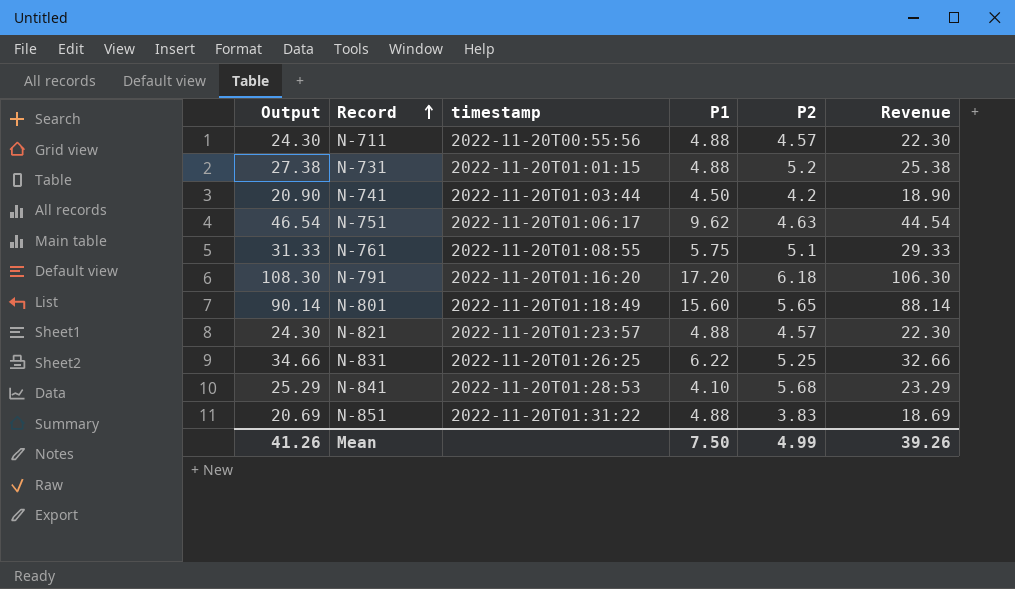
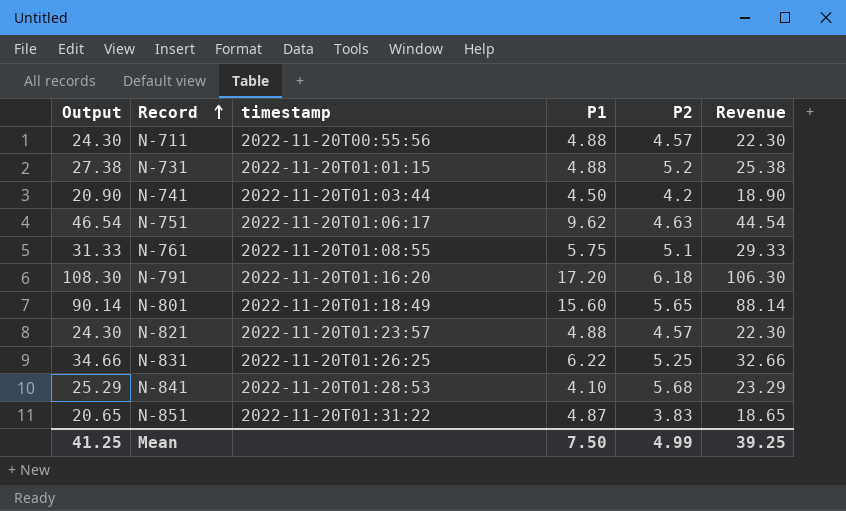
N-851 | Output: 20.69 -> 20.65
N-851 | P1: 4.88 -> 4.87
N-851 | Revenue: 18.69 -> 18.65
Mean | Output: 41.26 -> 41.25
Mean | Revenue: 39.26 -> 39.25

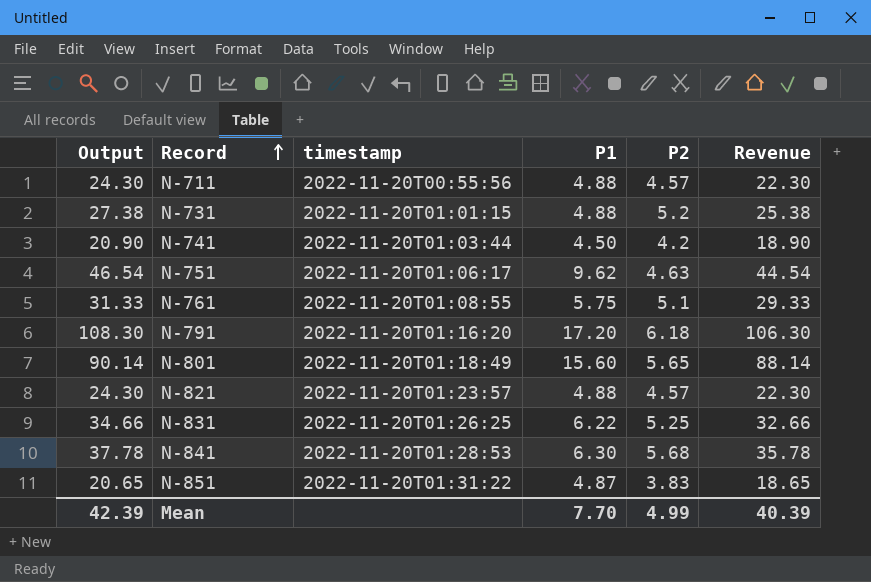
N-841 | Output: 25.29 -> 37.78
N-841 | P1: 4.10 -> 6.30
N-841 | Revenue: 23.29 -> 35.78
Mean | Output: 41.25 -> 42.39
Mean | P1: 7.50 -> 7.70
Mean | Revenue: 39.25 -> 40.39

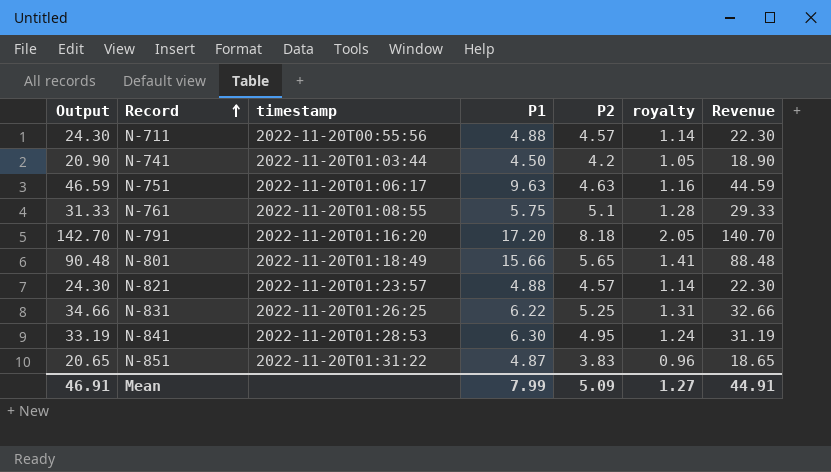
column royalty | formula: none -> [P2] * 0.25
row N-731: 27.38 | 2022-11-20T01:01:15 | 4.88 | 5.2 | 25.38 -> none
N-751 | Output: 46.54 -> 46.59
N-751 | P1: 9.62 -> 9.63
N-751 | Revenue: 44.54 -> 44.59
N-791 | Output: 108.30 -> 142.70
N-791 | P2: 6.18 -> 8.18
N-791 | Revenue: 106.30 -> 140.70
N-801 | Output: 90.14 -> 90.48
N-801 | P1: 15.60 -> 15.66
N-801 | Revenue: 88.14 -> 88.48
N-841 | Output: 37.78 -> 33.19
N-841 | P2: 5.68 -> 4.95
N-841 | Revenue: 35.78 -> 31.19
Mean | Output: 42.39 -> 46.91
Mean | P1: 7.70 -> 7.99
Mean | P2: 4.99 -> 5.09
Mean | Revenue: 40.39 -> 44.91

